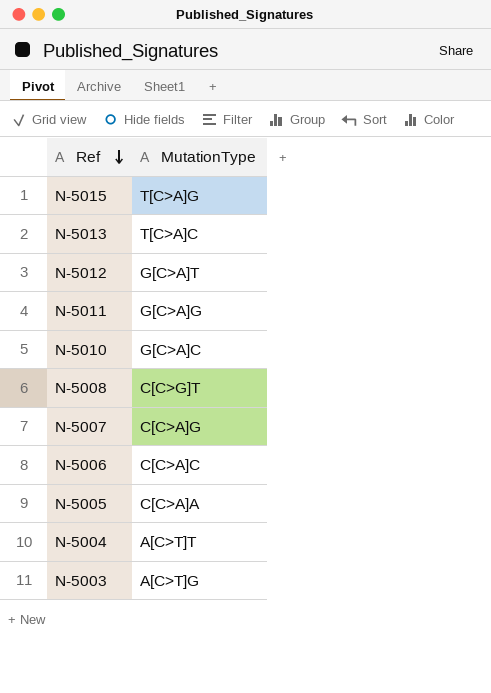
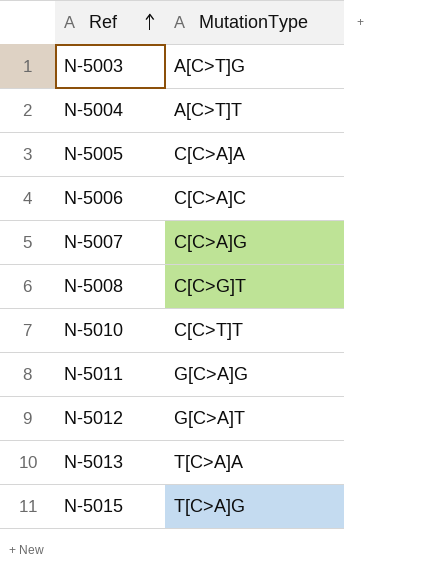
row order: Ref descending -> Ref ascending
N-5010 | MutationType: G[C>A]C -> C[C>T]T
N-5013 | MutationType: T[C>A]C -> T[C>A]A

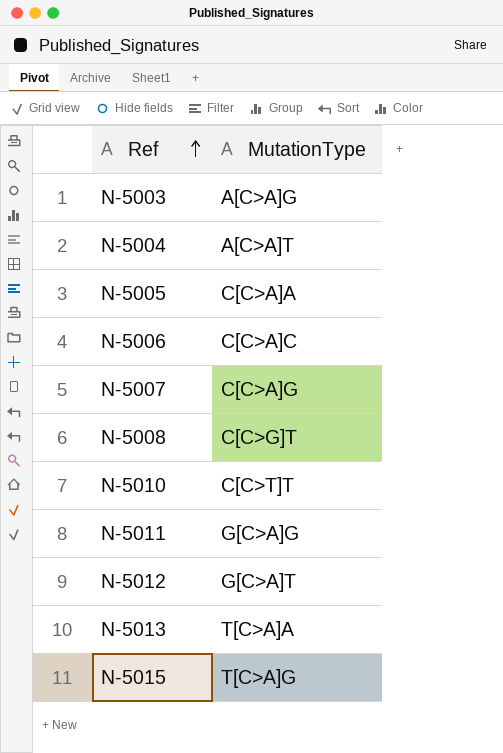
N-5003 | MutationType: A[C>T]G -> A[C>A]G
N-5004 | MutationType: A[C>T]T -> A[C>A]T

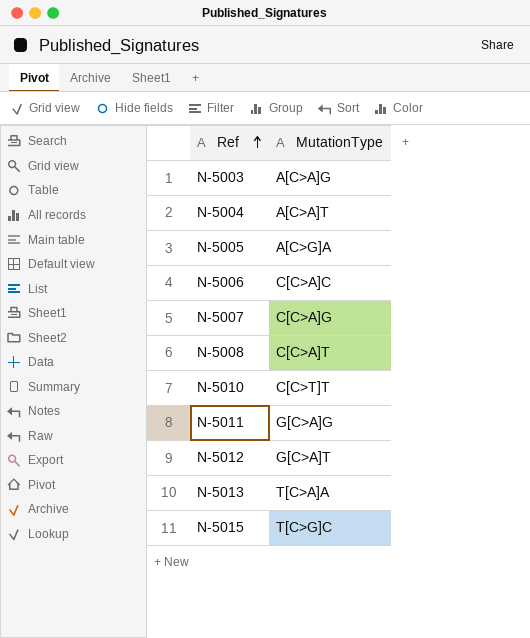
N-5005 | MutationType: C[C>A]A -> A[C>G]A
N-5008 | MutationType: C[C>G]T -> C[C>A]T
N-5015 | MutationType: T[C>A]G -> T[C>G]C

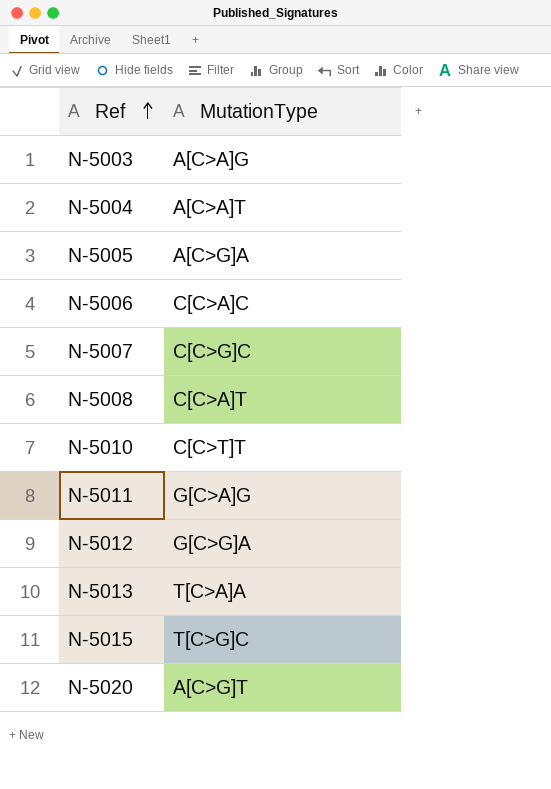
N-5007 | MutationType: C[C>A]G -> C[C>G]C
N-5012 | MutationType: G[C>A]T -> G[C>G]A
row N-5020: none -> A[C>G]T

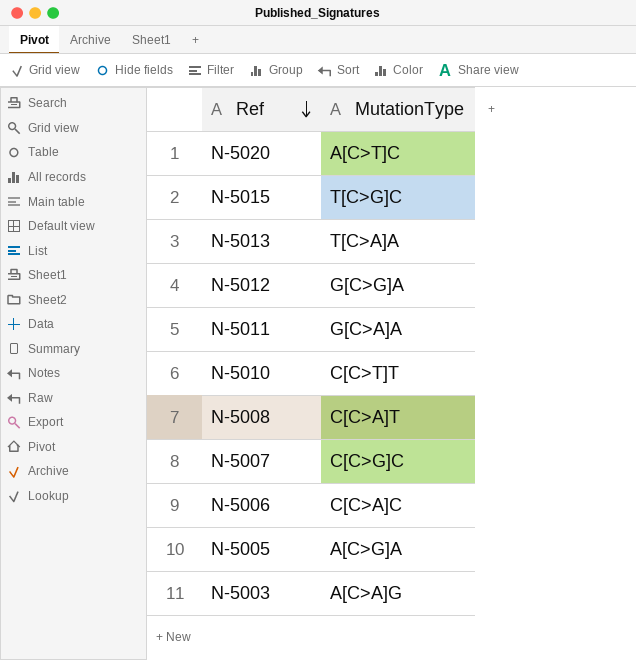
row order: Ref ascending -> Ref descending
row N-5004: A[C>A]T -> none
N-5020 | MutationType: A[C>G]T -> A[C>T]C
N-5011 | MutationType: G[C>A]G -> G[C>A]A

